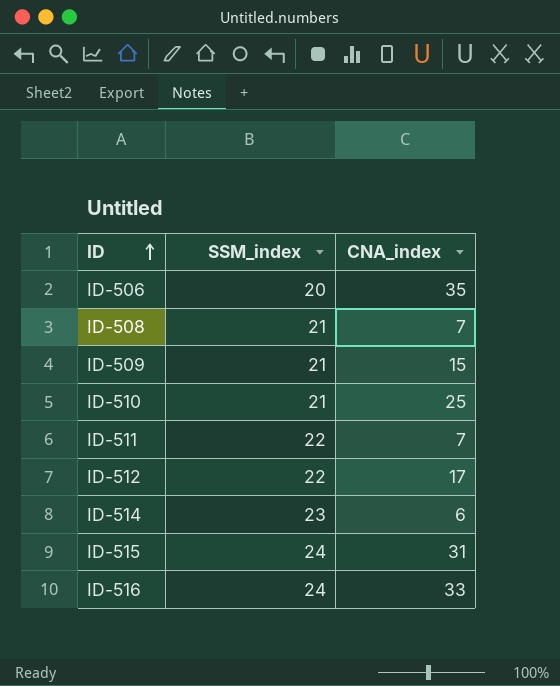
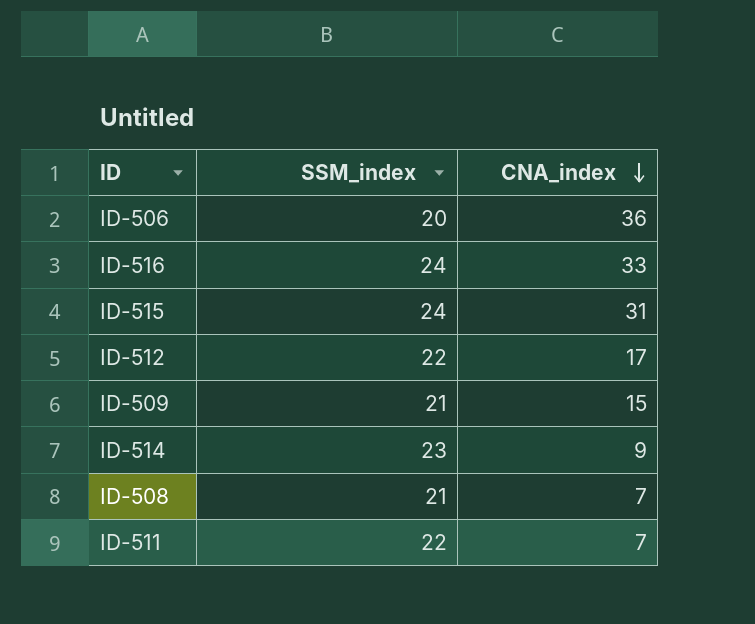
row order: ID ascending -> CNA_index descending
row ID-510: 21 | 25 -> none
ID-506 | CNA_index: 35 -> 36
ID-514 | CNA_index: 6 -> 9

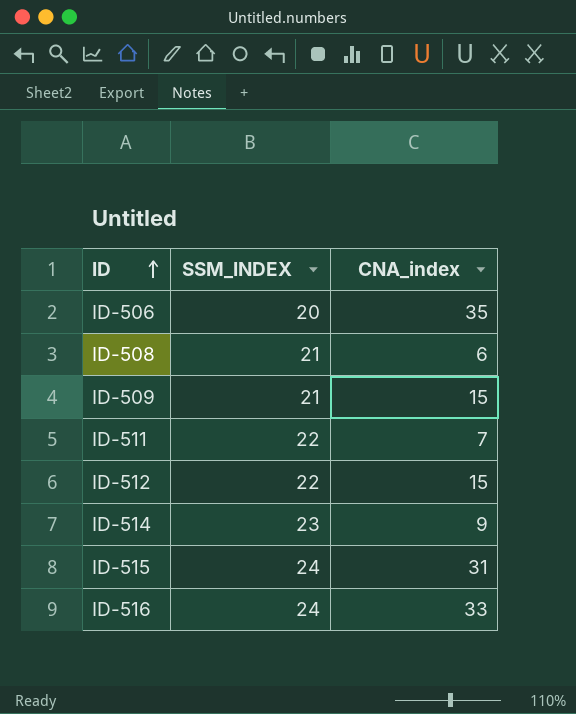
row order: CNA_index descending -> ID ascending
column name: SSM_index -> SSM_INDEX
ID-506 | CNA_index: 36 -> 35
ID-508 | CNA_index: 7 -> 6
ID-512 | CNA_index: 17 -> 15

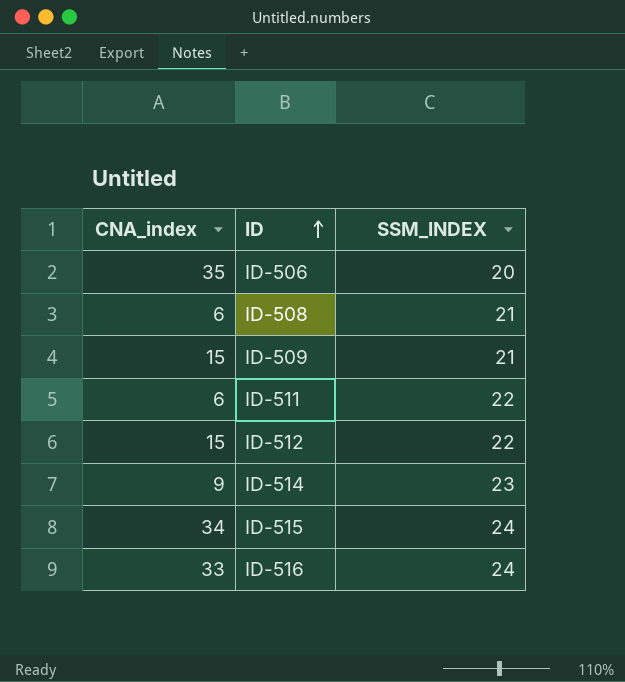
column CNA_index | position: 3 -> 1
ID-511 | CNA_index: 7 -> 6
ID-515 | CNA_index: 31 -> 34

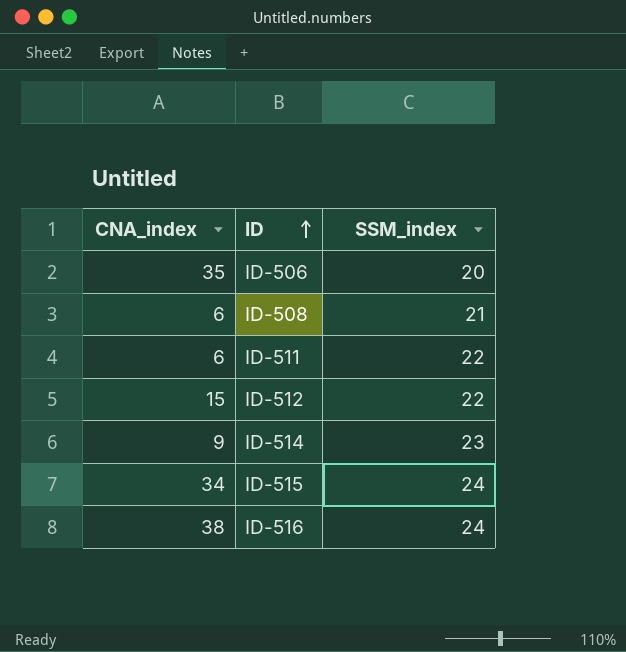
column name: SSM_INDEX -> SSM_index
row ID-509: 15 | 21 -> none
ID-516 | CNA_index: 33 -> 38

